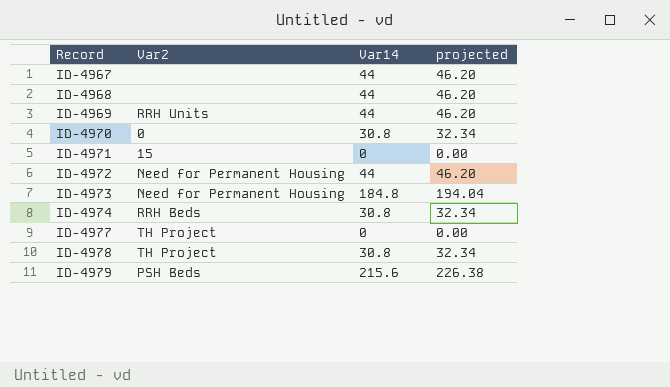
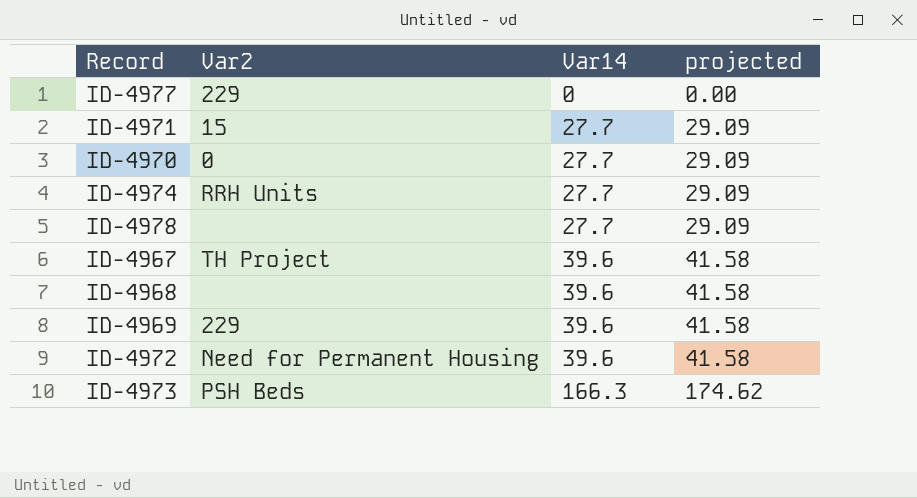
row order: Record ascending -> Var14 ascending
row ID-4979: PSH Beds | 215.6 | 226.38 -> none
ID-4977 | Var2: TH Project -> 229
ID-4971 | Var14: 0 -> 27.7
ID-4971 | projected: 0.00 -> 29.09
ID-4970 | Var14: 30.8 -> 27.7
ID-4970 | projected: 32.34 -> 29.09
ID-4974 | Var2: RRH Beds -> RRH Units
ID-4974 | Var14: 30.8 -> 27.7
ID-4974 | projected: 32.34 -> 29.09
ID-4978 | Var2: TH Project -> none
ID-4978 | Var14: 30.8 -> 27.7
ID-4978 | projected: 32.34 -> 29.09
ID-4967 | Var2: none -> TH Project
ID-4967 | Var14: 44 -> 39.6
ID-4967 | projected: 46.20 -> 41.58
ID-4968 | Var14: 44 -> 39.6
ID-4968 | projected: 46.20 -> 41.58
ID-4969 | Var2: RRH Units -> 229
ID-4969 | Var14: 44 -> 39.6
ID-4969 | projected: 46.20 -> 41.58
ID-4972 | Var14: 44 -> 39.6
ID-4972 | projected: 46.20 -> 41.58
ID-4973 | Var2: Need for Permanent Housing -> PSH Beds
ID-4973 | Var14: 184.8 -> 166.3
ID-4973 | projected: 194.04 -> 174.62

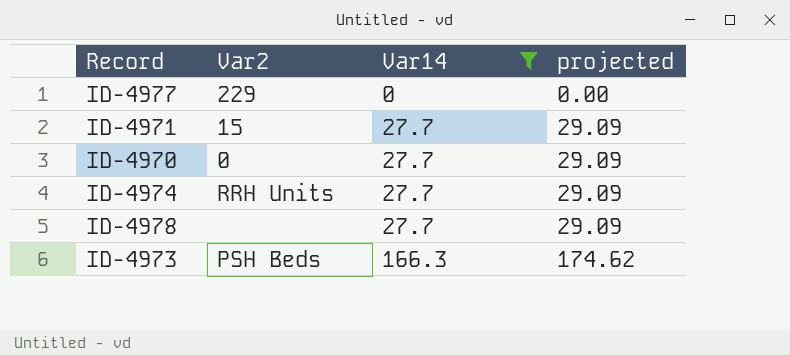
filter: none -> Var14 != 39.6

